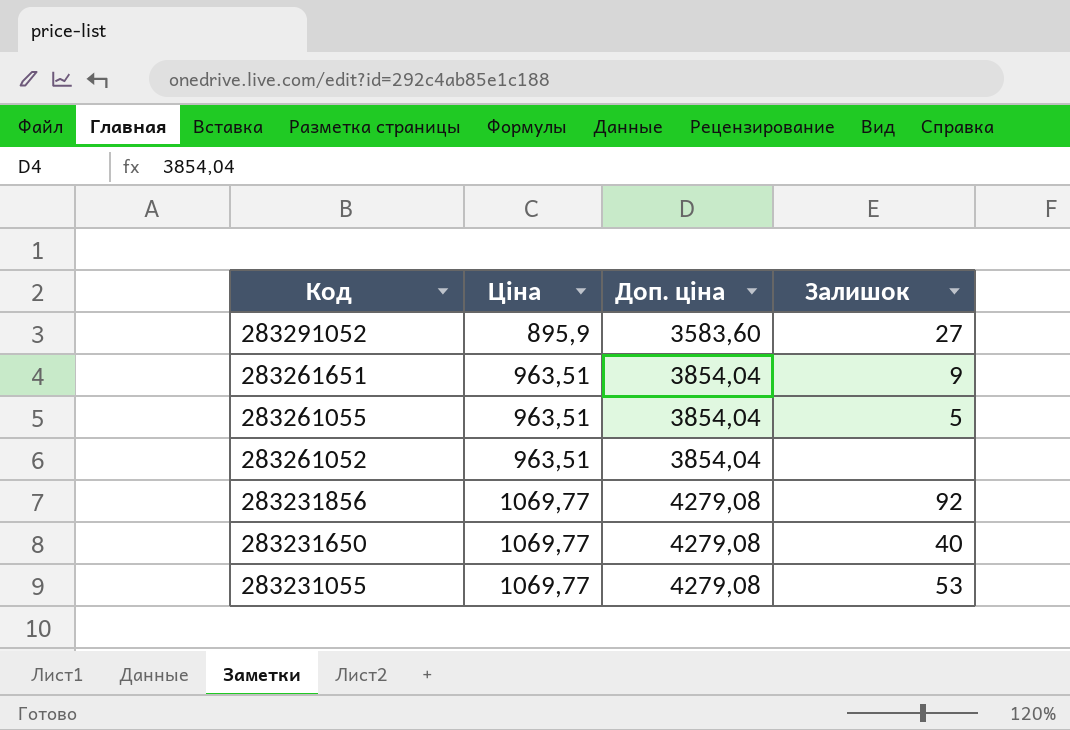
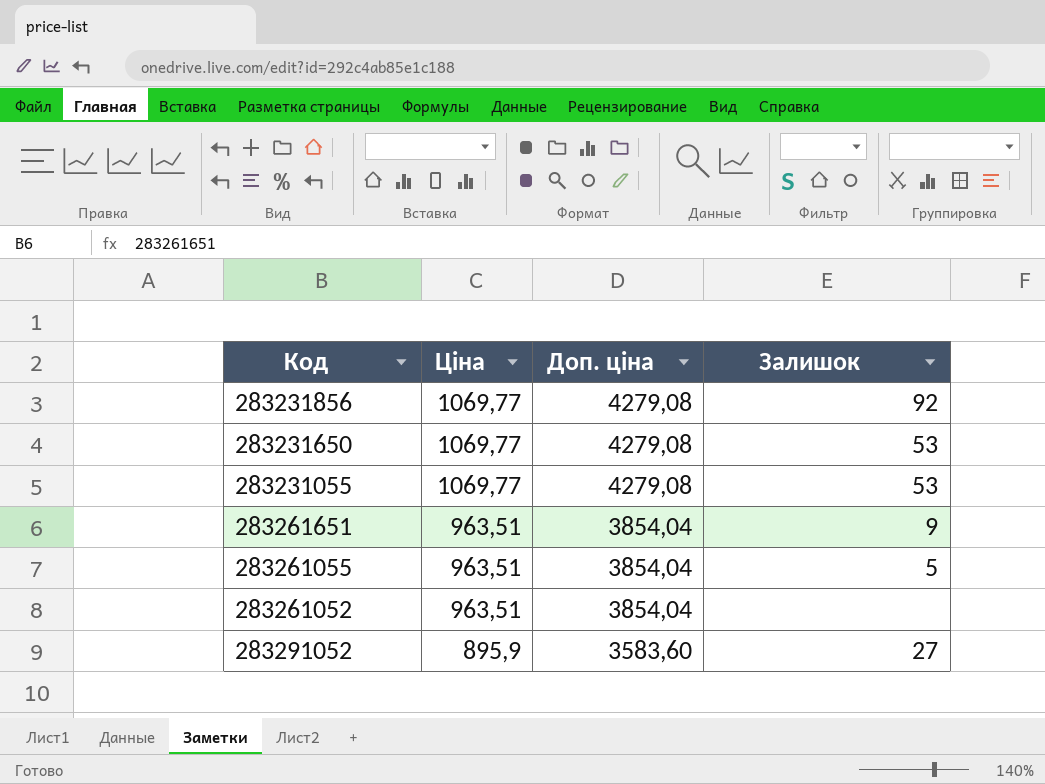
row order: Код descending -> Ціна descending
283231650 | Залишок: 40 -> 53

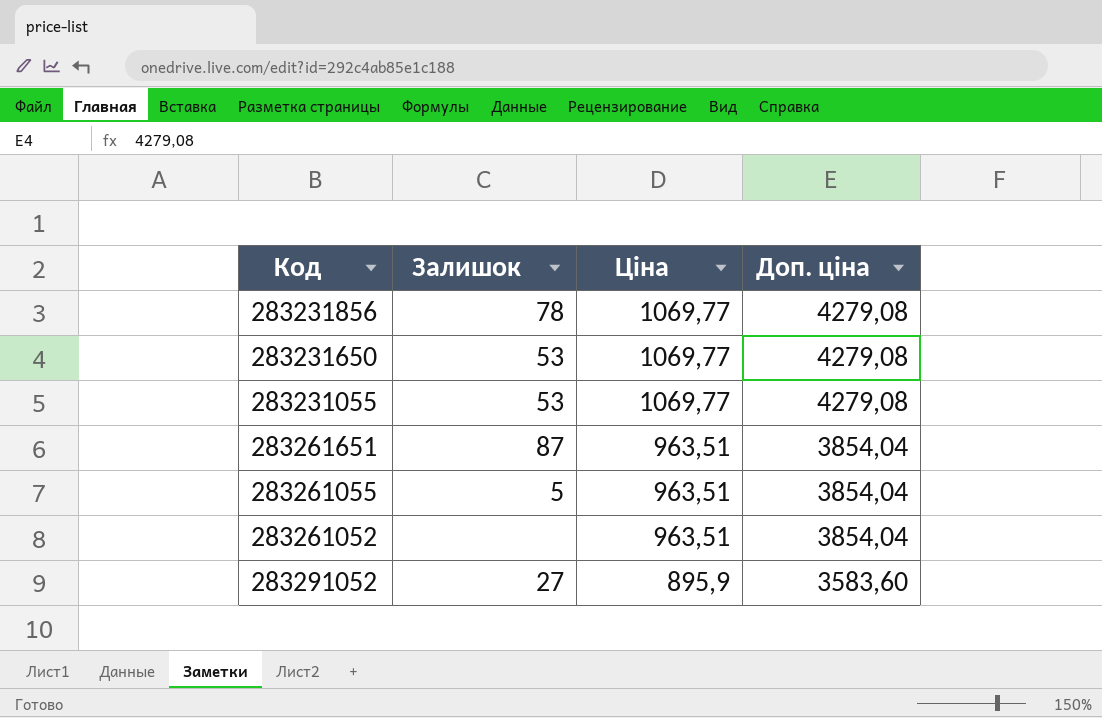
column Залишок | position: 4 -> 2
283231856 | Залишок: 92 -> 78
283261651 | Залишок: 9 -> 87

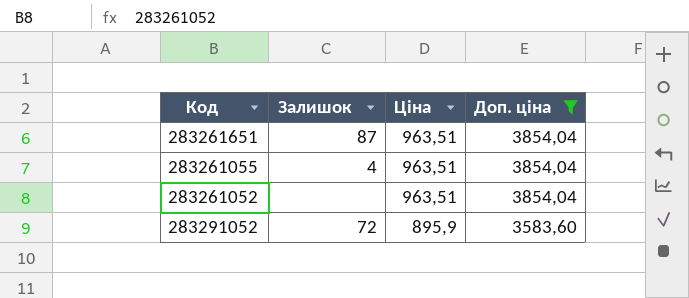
filter: none -> Доп. ціна != 4279,08
283261055 | Залишок: 5 -> 4
283291052 | Залишок: 27 -> 72

